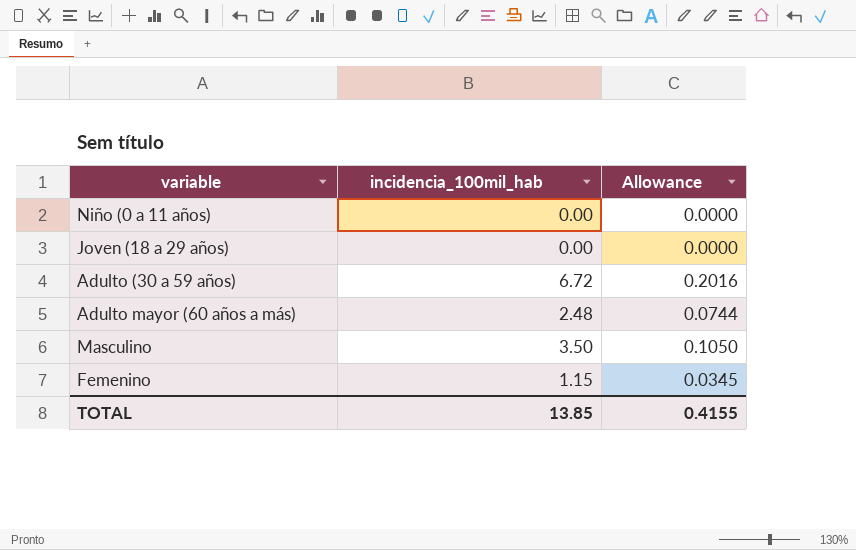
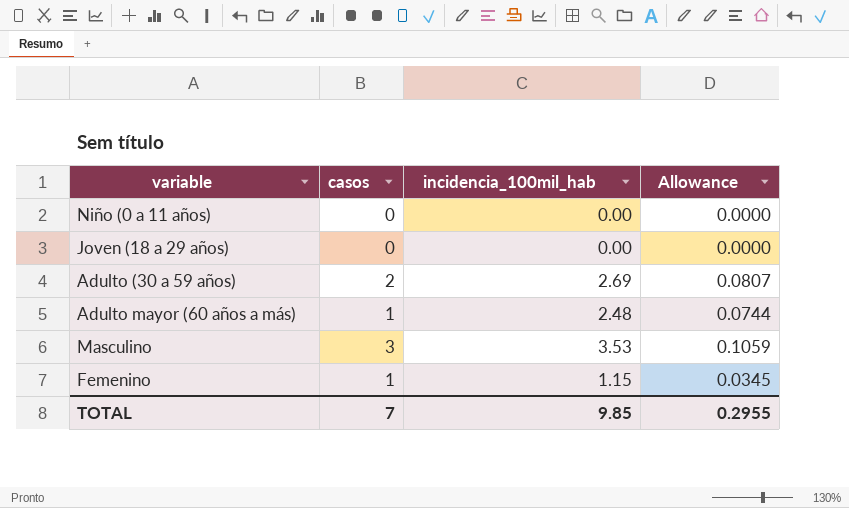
column casos | position: none -> 2
Adulto (30 a 59 años) | incidencia_100mil_hab: 6.72 -> 2.69
Adulto (30 a 59 años) | Allowance: 0.2016 -> 0.0807
Masculino | incidencia_100mil_hab: 3.50 -> 3.53
Masculino | Allowance: 0.1050 -> 0.1059
TOTAL | incidencia_100mil_hab: 13.85 -> 9.85
TOTAL | Allowance: 0.4155 -> 0.2955

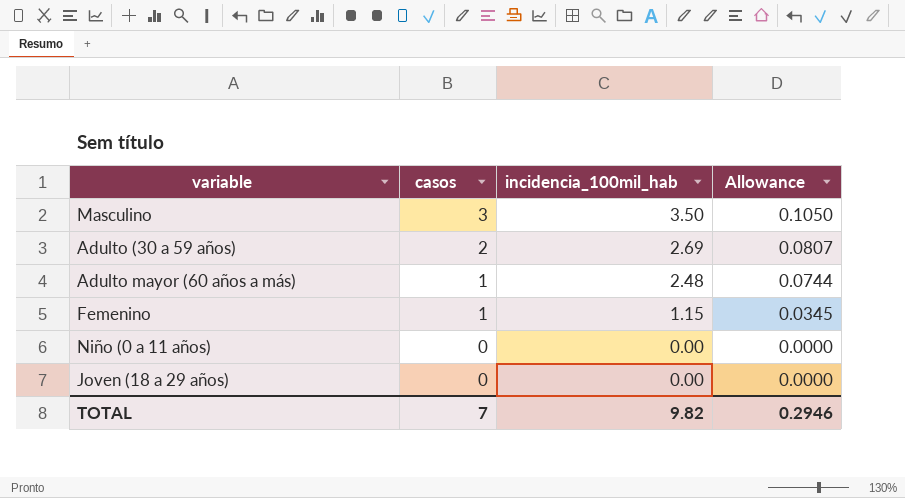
row order: none -> casos descending
Masculino | incidencia_100mil_hab: 3.53 -> 3.50
Masculino | Allowance: 0.1059 -> 0.1050
TOTAL | incidencia_100mil_hab: 9.85 -> 9.82
TOTAL | Allowance: 0.2955 -> 0.2946

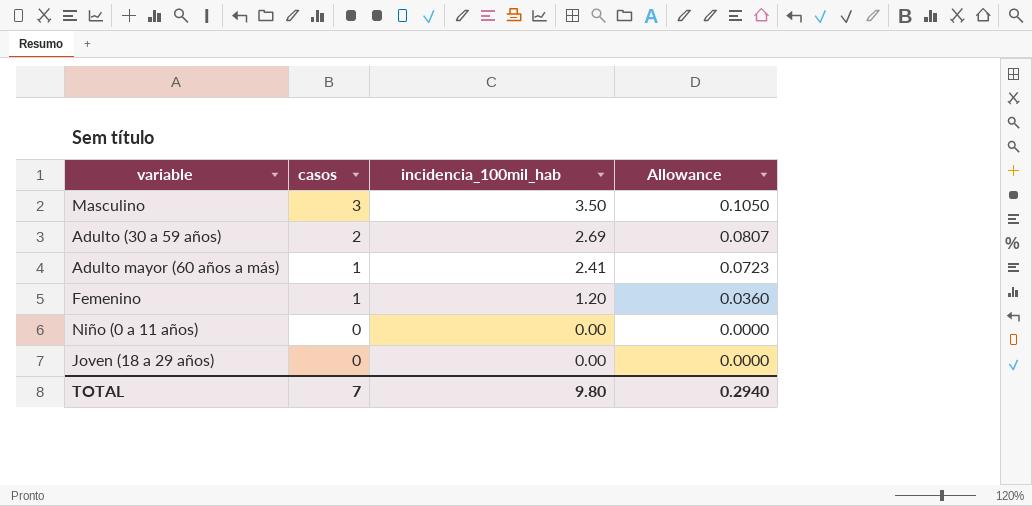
Adulto mayor (60 años a más) | incidencia_100mil_hab: 2.48 -> 2.41
Adulto mayor (60 años a más) | Allowance: 0.0744 -> 0.0723
Femenino | incidencia_100mil_hab: 1.15 -> 1.20
Femenino | Allowance: 0.0345 -> 0.0360
TOTAL | incidencia_100mil_hab: 9.82 -> 9.80
TOTAL | Allowance: 0.2946 -> 0.2940

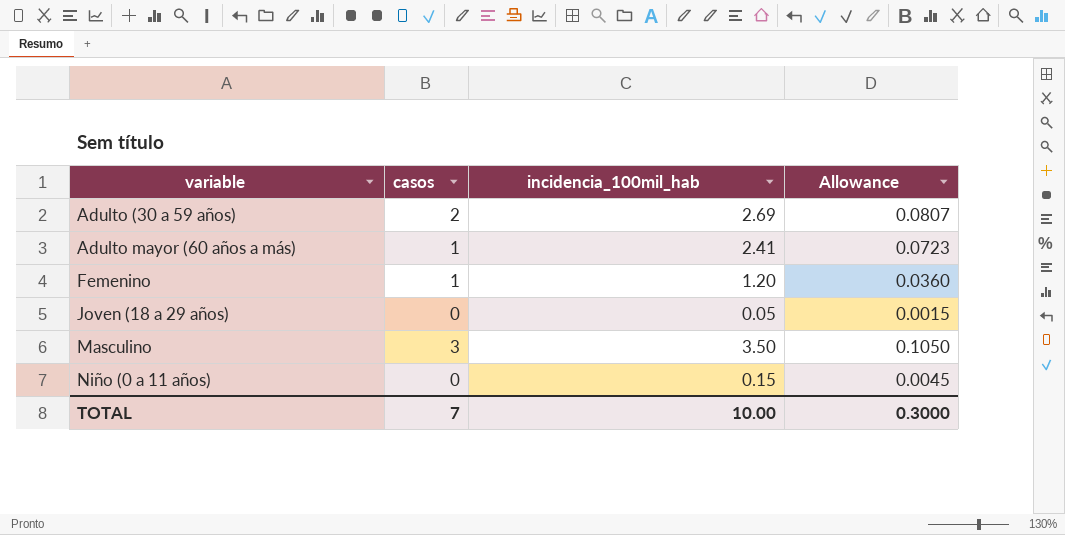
row order: casos descending -> variable ascending
Joven (18 a 29 años) | incidencia_100mil_hab: 0.00 -> 0.05
Joven (18 a 29 años) | Allowance: 0.0000 -> 0.0015
Niño (0 a 11 años) | incidencia_100mil_hab: 0.00 -> 0.15
Niño (0 a 11 años) | Allowance: 0.0000 -> 0.0045
TOTAL | incidencia_100mil_hab: 9.80 -> 10.00
TOTAL | Allowance: 0.2940 -> 0.3000

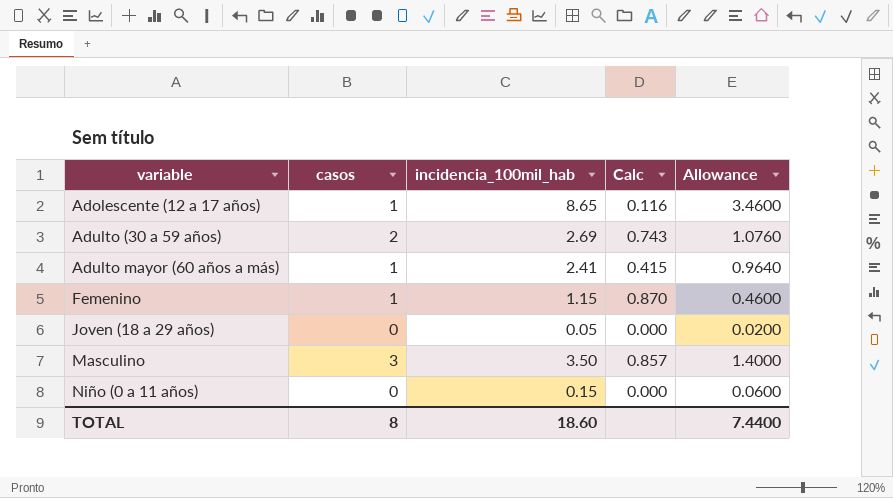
column Calc | formula: none -> [casos] / [incidencia_100mil_hab]
column Allowance | formula: [incidencia_100mil_hab] * 0.03 -> [incidencia_100mil_hab] * 0.4
row Adolescente (12 a 17 años): none -> 1 | 8.65 | 0.116 | 3.4600
Femenino | incidencia_100mil_hab: 1.20 -> 1.15
TOTAL | casos: 7 -> 8
TOTAL | incidencia_100mil_hab: 10.00 -> 18.60
TOTAL | Allowance: 0.3000 -> 7.4400

